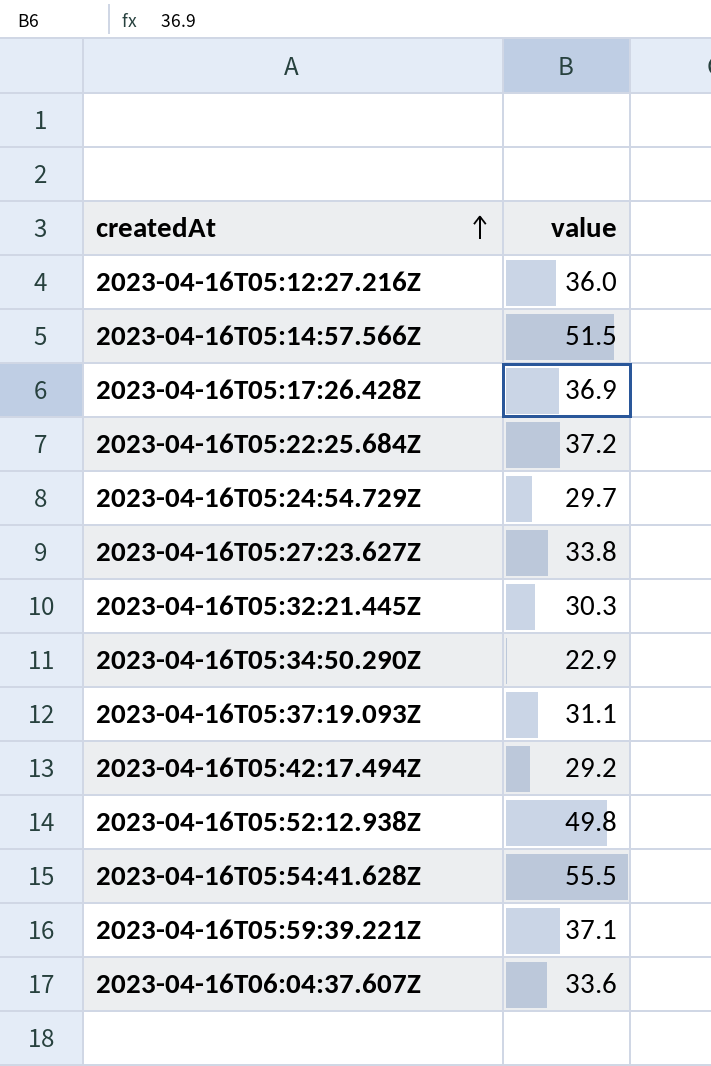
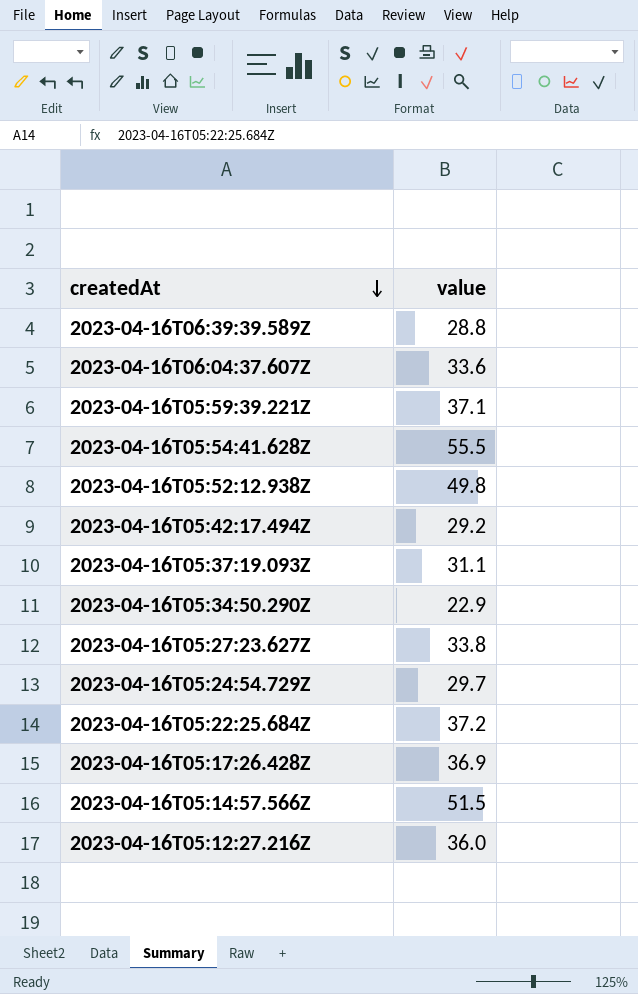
row order: createdAt ascending -> createdAt descending
row 2023-04-16T05:32:21.445Z: 30.3 -> none
row 2023-04-16T06:39:39.589Z: none -> 28.8

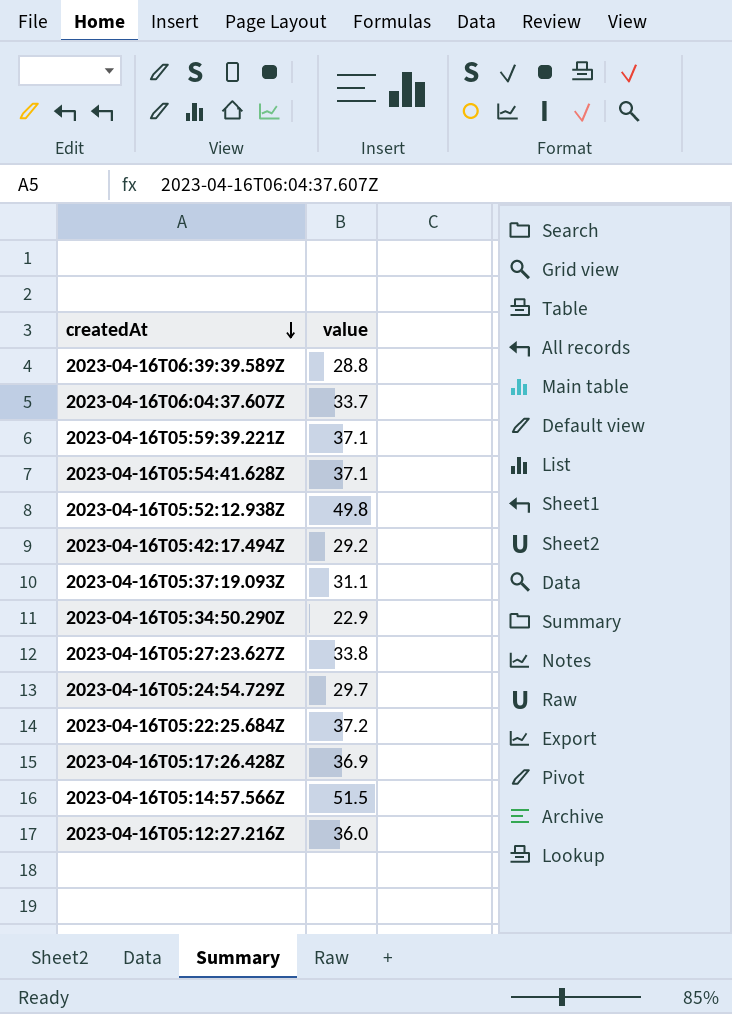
2023-04-16T06:04:37.607Z | value: 33.6 -> 33.7
2023-04-16T05:54:41.628Z | value: 55.5 -> 37.1

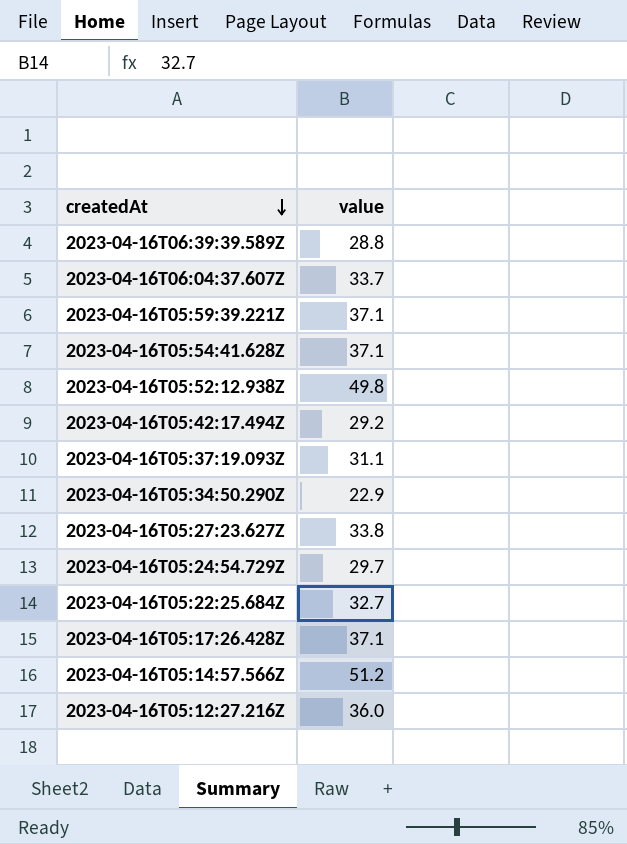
2023-04-16T05:22:25.684Z | value: 37.2 -> 32.7
2023-04-16T05:17:26.428Z | value: 36.9 -> 37.1
2023-04-16T05:14:57.566Z | value: 51.5 -> 51.2

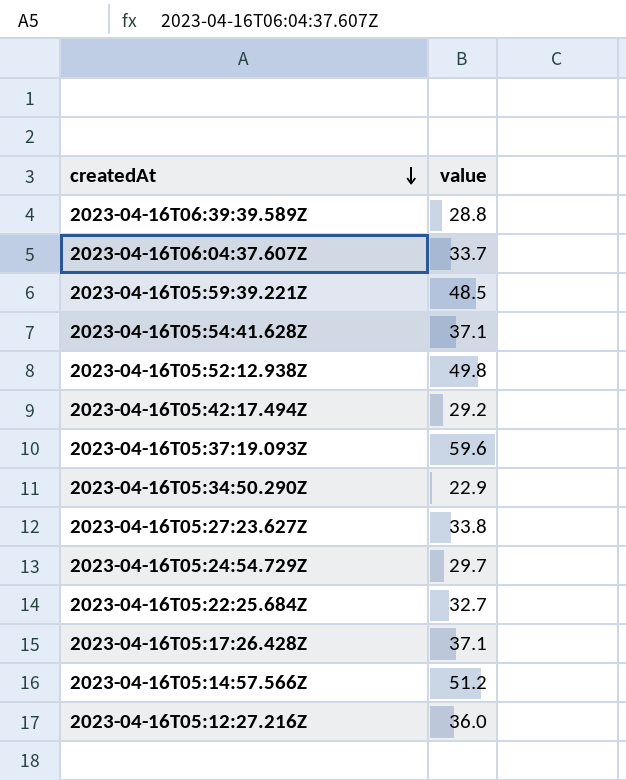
2023-04-16T05:59:39.221Z | value: 37.1 -> 48.5
2023-04-16T05:37:19.093Z | value: 31.1 -> 59.6

